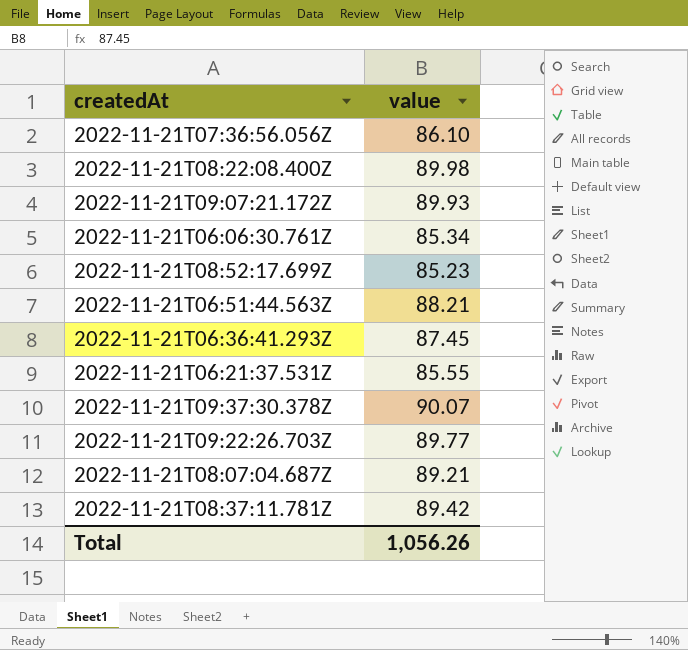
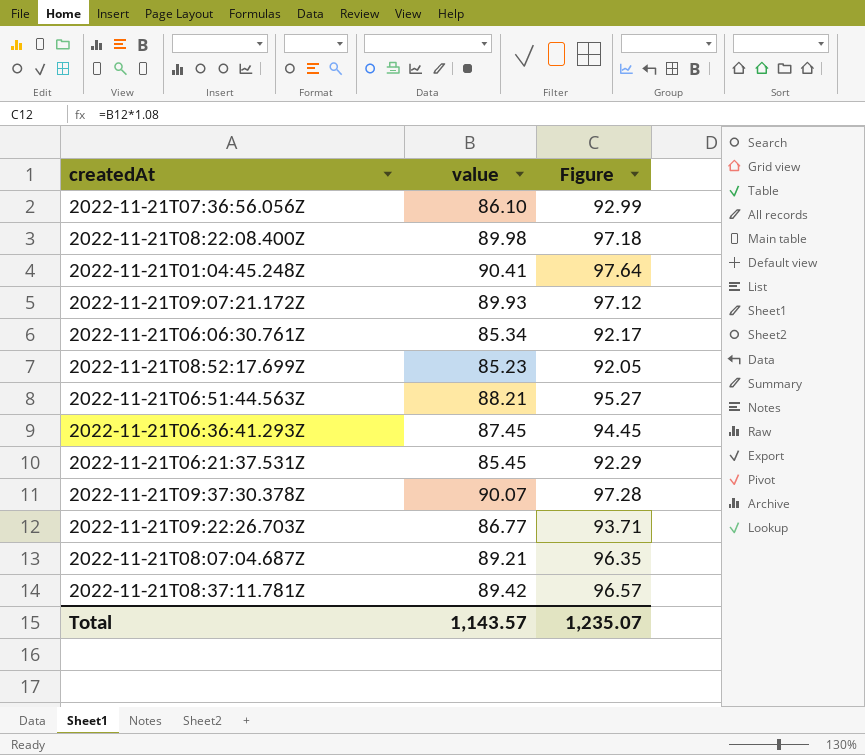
column Figure | formula: none -> [value] * 1.08
row 2022-11-21T01:04:45.248Z: none -> 90.41 | 97.64
2022-11-21T06:21:37.531Z | value: 85.55 -> 85.45
2022-11-21T09:22:26.703Z | value: 89.77 -> 86.77
Total | value: 1,056.26 -> 1,143.57

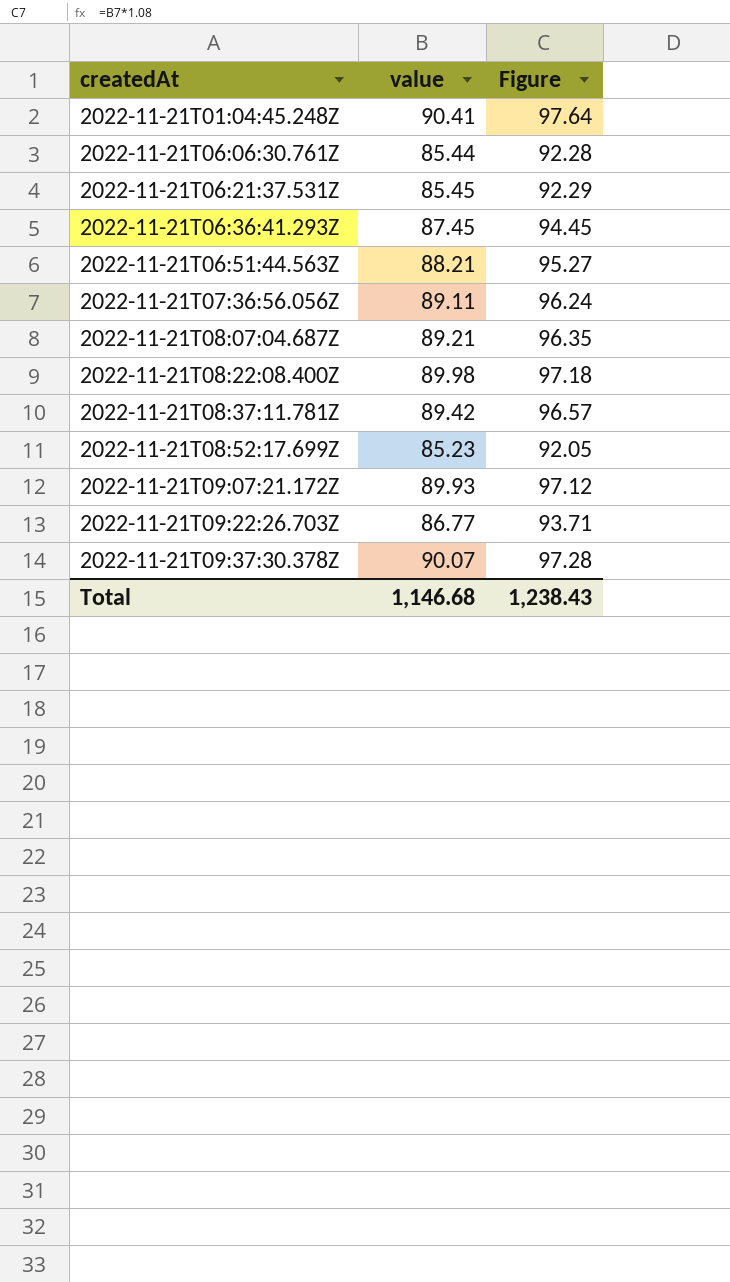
row order: none -> createdAt ascending
2022-11-21T06:06:30.761Z | value: 85.34 -> 85.44
2022-11-21T06:06:30.761Z | Figure: 92.17 -> 92.28
2022-11-21T07:36:56.056Z | value: 86.10 -> 89.11
2022-11-21T07:36:56.056Z | Figure: 92.99 -> 96.24
Total | value: 1,143.57 -> 1,146.68
Total | Figure: 1,235.07 -> 1,238.43

